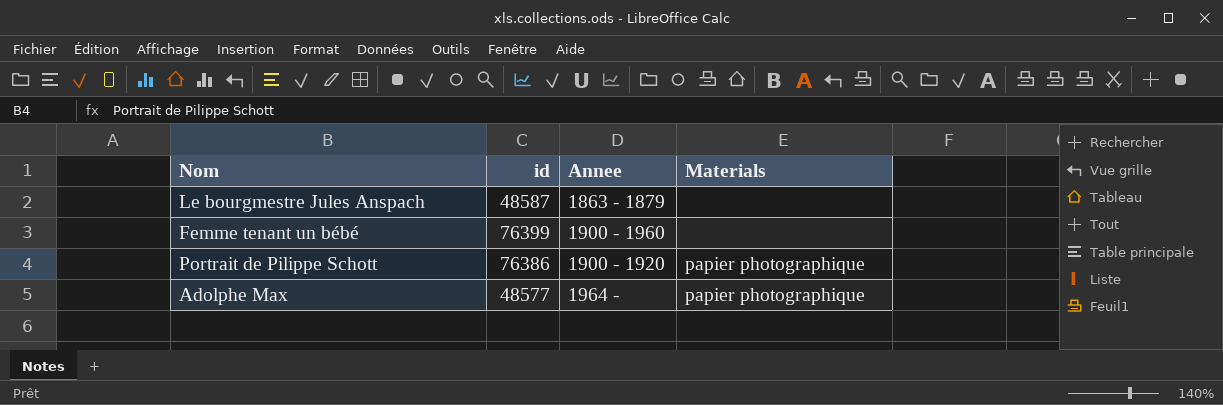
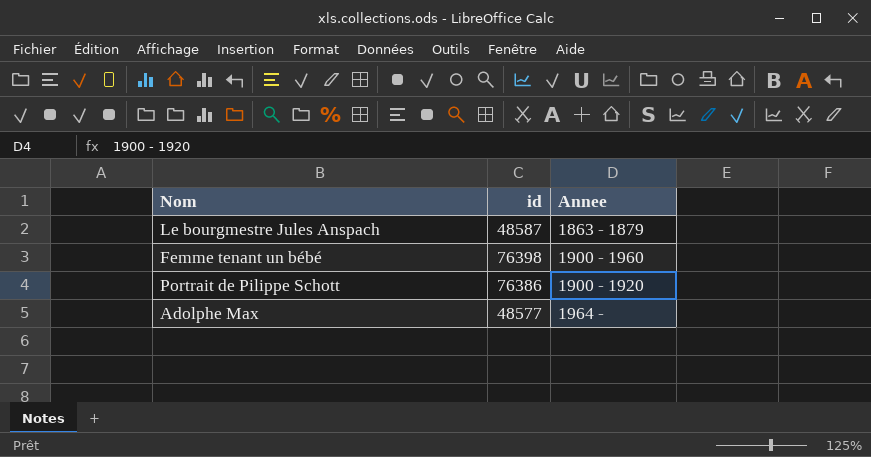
column Materials | position: 4 -> none
Femme tenant un bébé | id: 76399 -> 76398

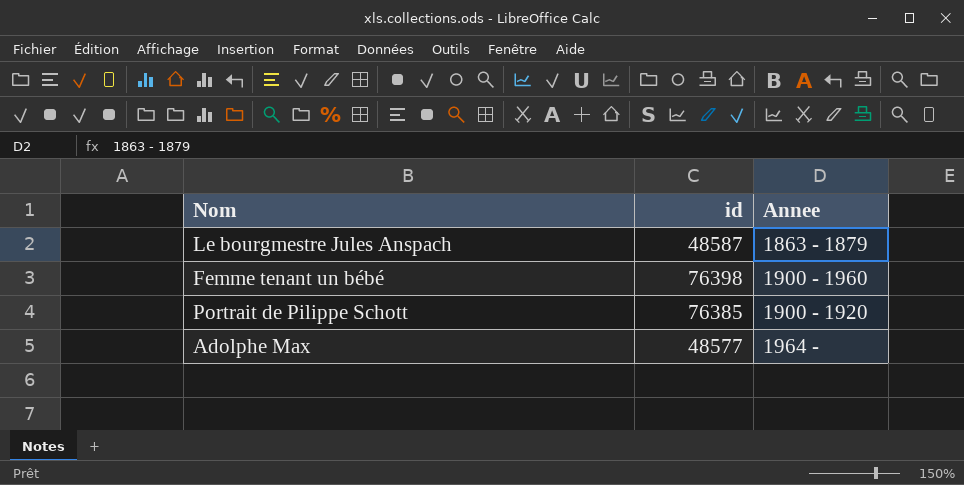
Portrait de Pilippe Schott | id: 76386 -> 76385

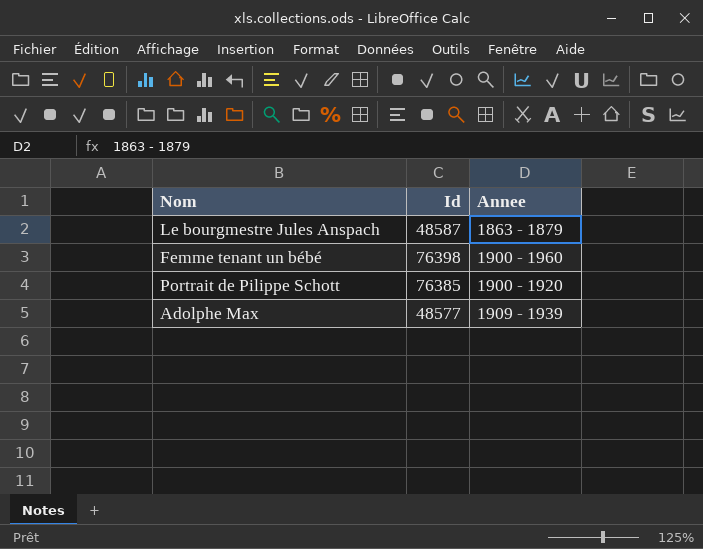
column name: id -> Id
Adolphe Max | Annee: 1964 - -> 1909 - 1939

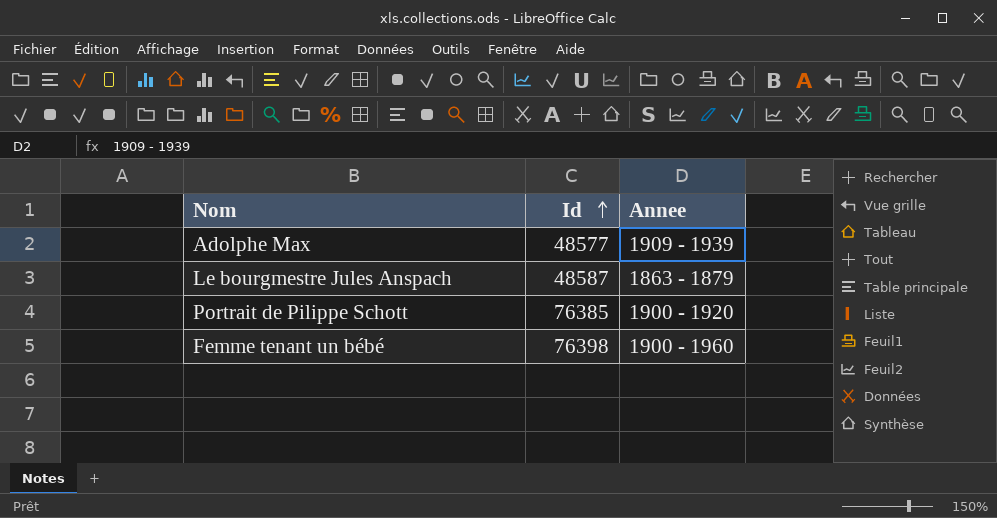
row order: none -> Id ascending

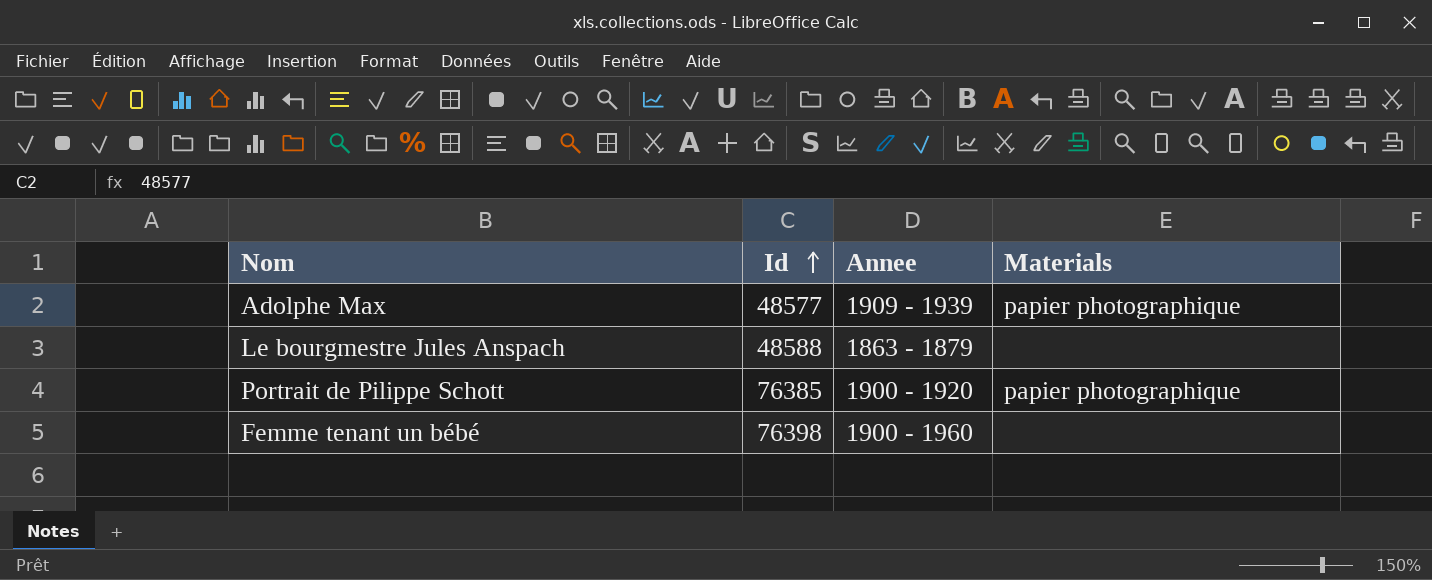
column Materials | position: none -> 4
Le bourgmestre Jules Anspach | Id: 48587 -> 48588

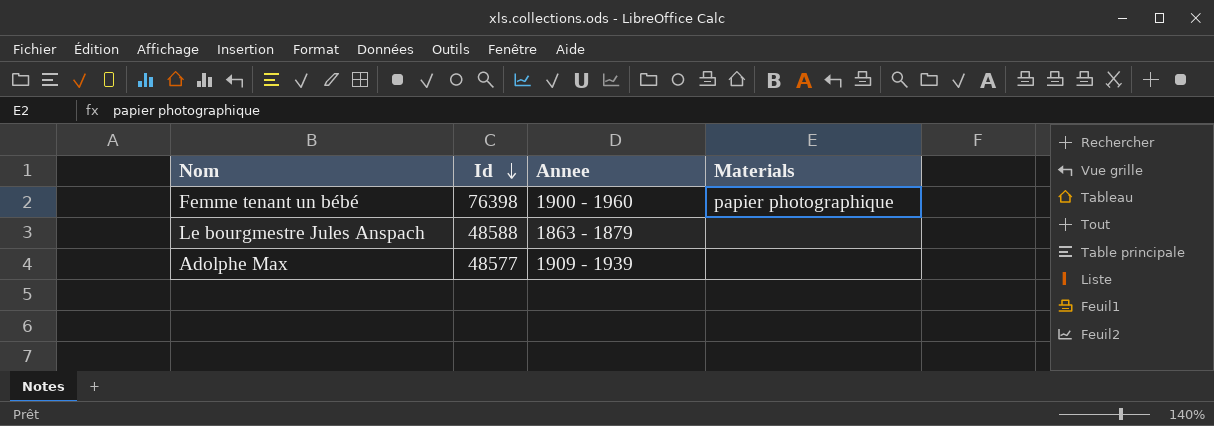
row order: Id ascending -> Id descending
row Portrait de Pilippe Schott: 76385 | 1900 - 1920 | papier photographique -> none
Femme tenant un bébé | Materials: none -> papier photographique
Adolphe Max | Materials: papier photographique -> none

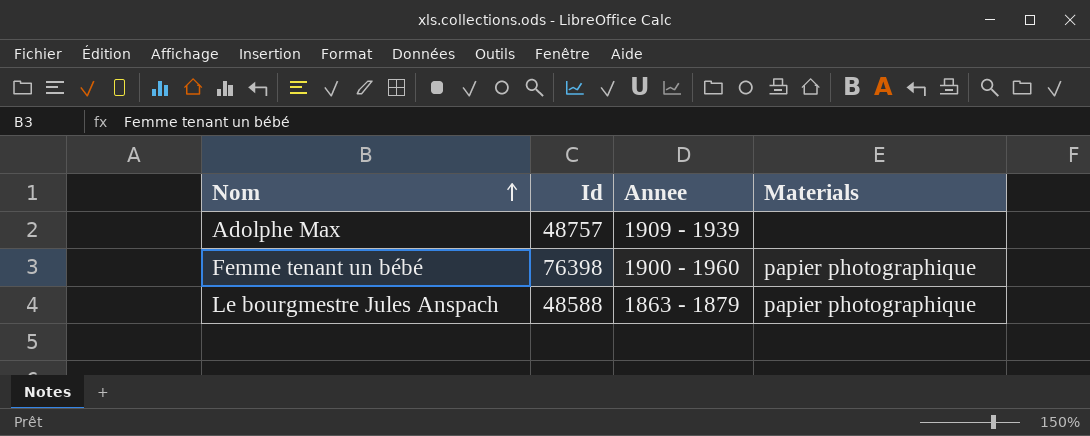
row order: Id descending -> Nom ascending
Adolphe Max | Id: 48577 -> 48757
Le bourgmestre Jules Anspach | Materials: none -> papier photographique

